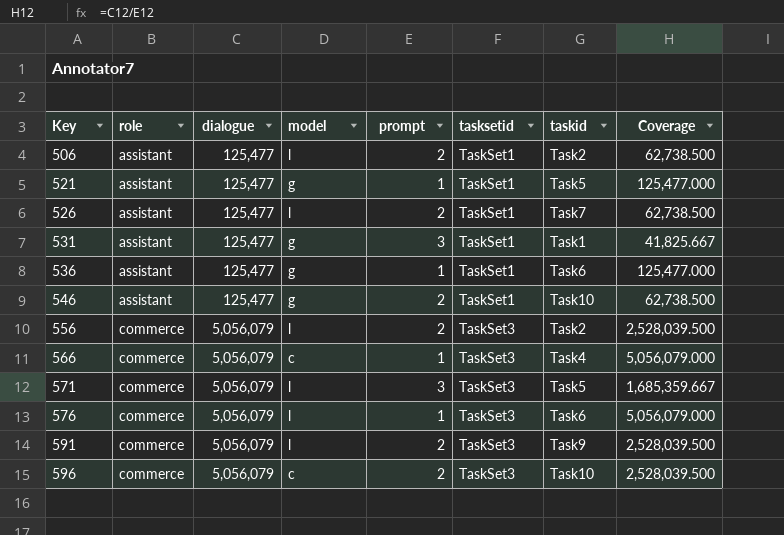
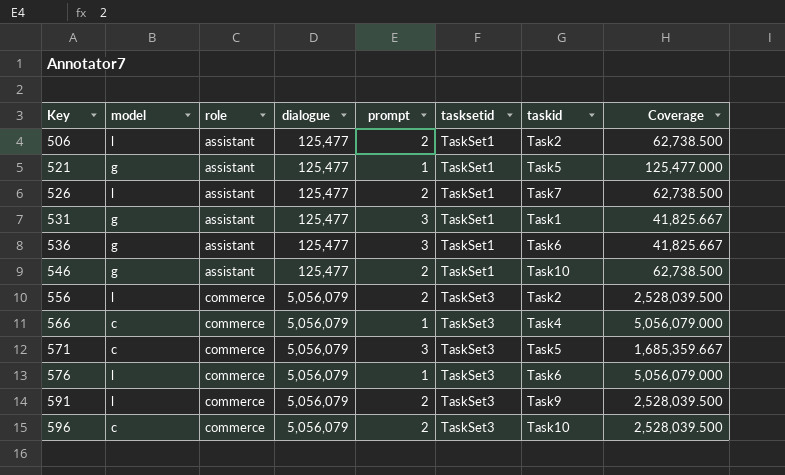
column model | position: 4 -> 2
536 | prompt: 1 -> 3
536 | Coverage: 125,477.000 -> 41,825.667
571 | model: l -> c

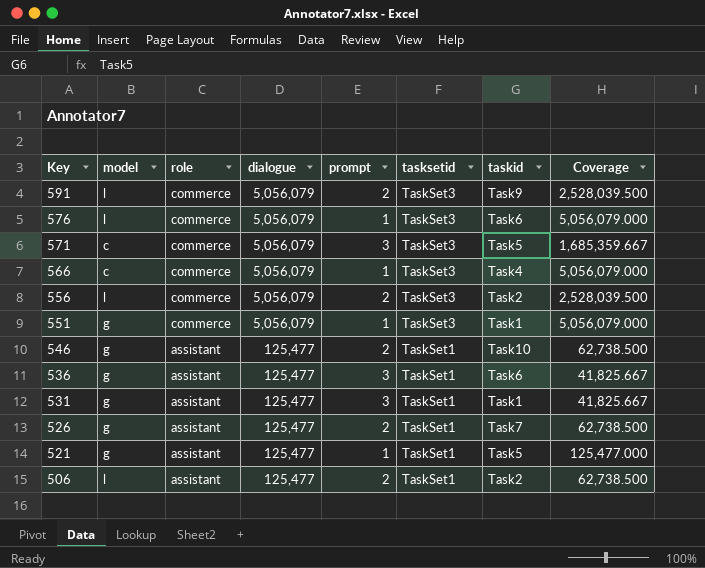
row order: Key ascending -> Key descending
row 596: c | commerce | 5,056,079 | 2 | TaskSet3 | Task10 | 2,528,039.500 -> none
row 551: none -> g | commerce | 5,056,079 | 1 | TaskSet3 | Task1 | 5,056,079.000
526 | model: l -> g

